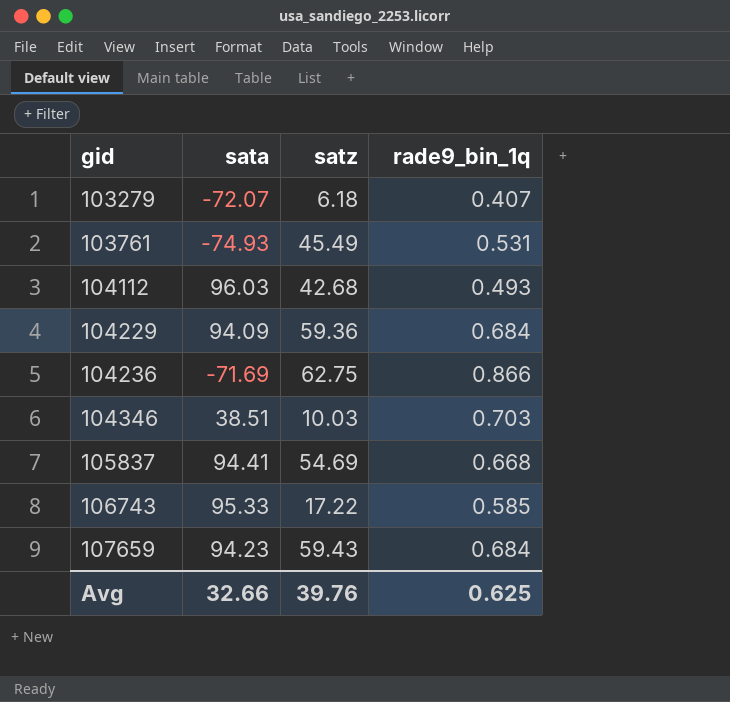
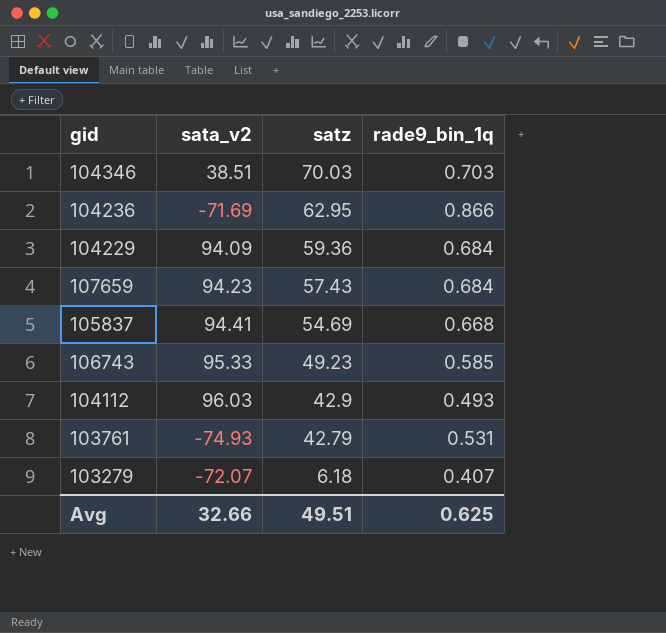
row order: gid ascending -> satz descending
column name: sata -> sata_v2
104346 | satz: 10.03 -> 70.03
104236 | satz: 62.75 -> 62.95
107659 | satz: 59.43 -> 57.43
106743 | satz: 17.22 -> 49.23
104112 | satz: 42.68 -> 42.9
103761 | satz: 45.49 -> 42.79
Avg | satz: 39.76 -> 49.51

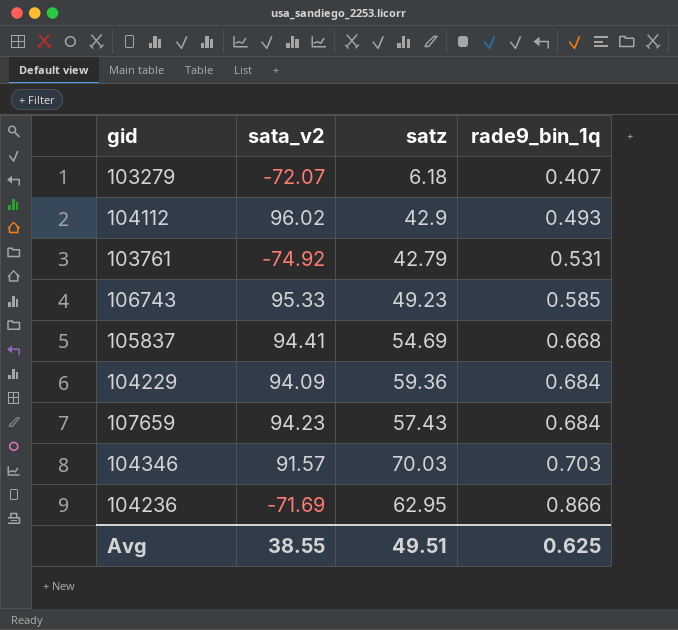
row order: satz descending -> rade9_bin_1q ascending
104112 | sata_v2: 96.03 -> 96.02
103761 | sata_v2: -74.93 -> -74.92
104346 | sata_v2: 38.51 -> 91.57
Avg | sata_v2: 32.66 -> 38.55

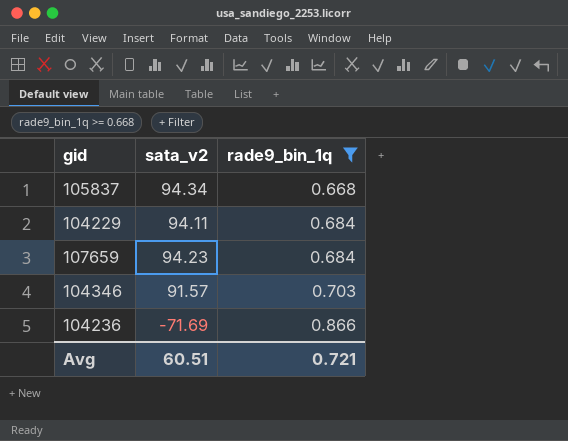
filter: none -> rade9_bin_1q >= 0.668
column satz | position: 3 -> none
105837 | sata_v2: 94.41 -> 94.34
104229 | sata_v2: 94.09 -> 94.11
Avg | sata_v2: 38.55 -> 60.51
Avg | rade9_bin_1q: 0.625 -> 0.721

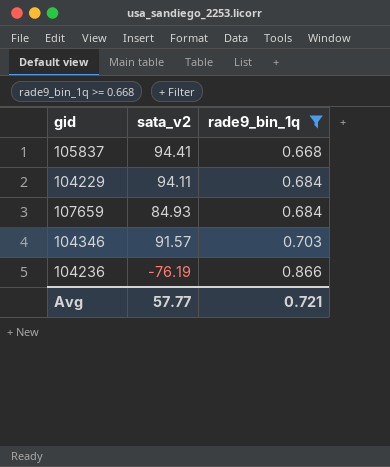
105837 | sata_v2: 94.34 -> 94.41
107659 | sata_v2: 94.23 -> 84.93
104236 | sata_v2: -71.69 -> -76.19
Avg | sata_v2: 60.51 -> 57.77

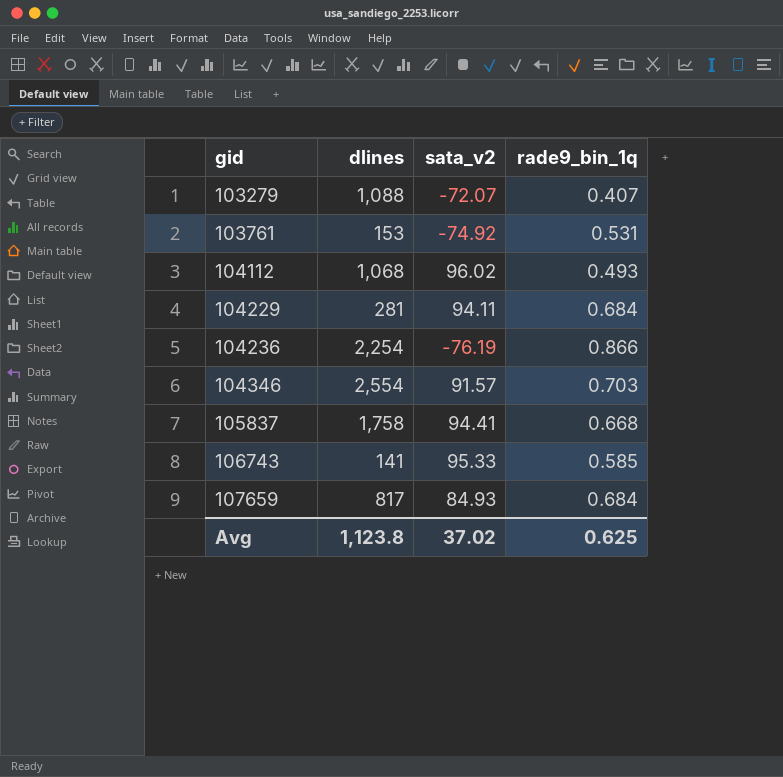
filter: rade9_bin_1q >= 0.668 -> none
row order: rade9_bin_1q ascending -> gid ascending
column dlines | position: none -> 2
Avg | sata_v2: 57.77 -> 37.02
Avg | rade9_bin_1q: 0.721 -> 0.625

